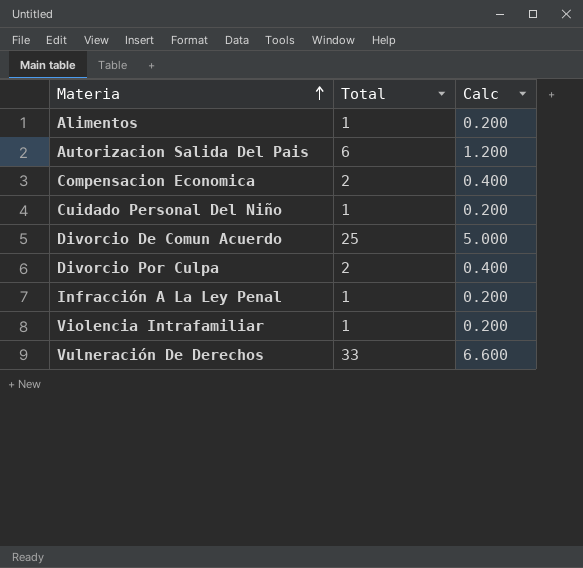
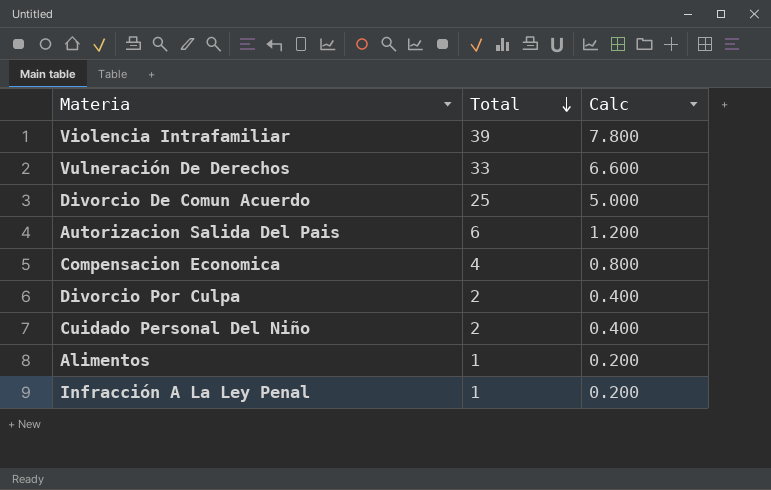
row order: Materia ascending -> Total descending
Violencia Intrafamiliar | Total: 1 -> 39
Violencia Intrafamiliar | Calc: 0.200 -> 7.800
Compensacion Economica | Total: 2 -> 4
Compensacion Economica | Calc: 0.400 -> 0.800
Cuidado Personal Del Niño | Total: 1 -> 2
Cuidado Personal Del Niño | Calc: 0.200 -> 0.400

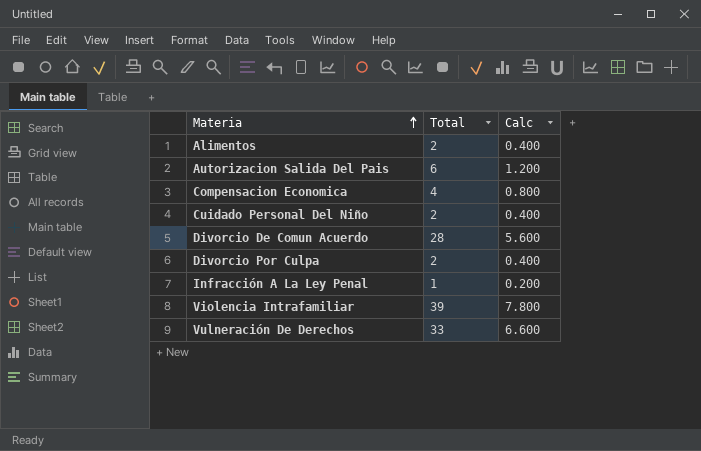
row order: Total descending -> Materia ascending
Alimentos | Total: 1 -> 2
Alimentos | Calc: 0.200 -> 0.400
Divorcio De Comun Acuerdo | Total: 25 -> 28
Divorcio De Comun Acuerdo | Calc: 5.000 -> 5.600

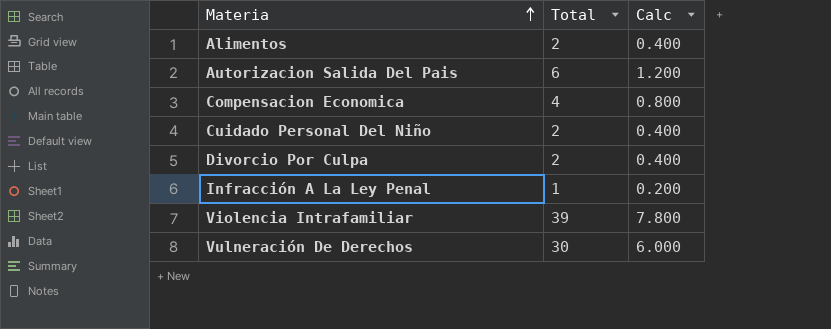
row Divorcio De Comun Acuerdo: 28 | 5.600 -> none
Vulneración De Derechos | Total: 33 -> 30
Vulneración De Derechos | Calc: 6.600 -> 6.000

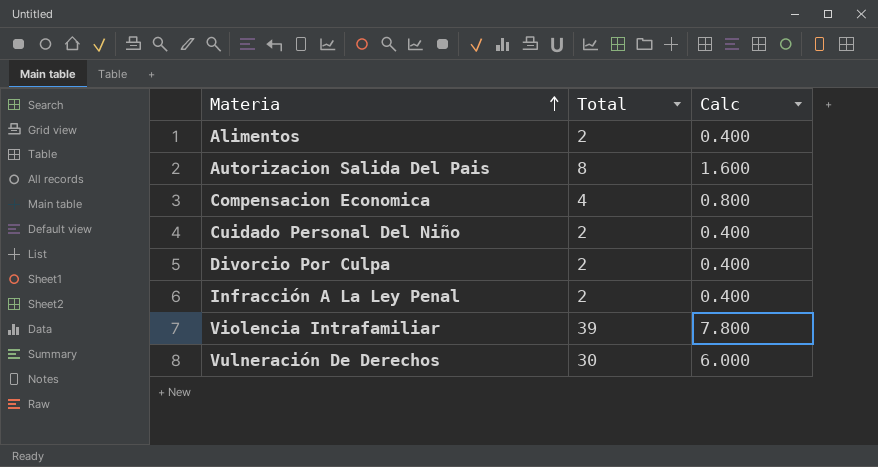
Autorizacion Salida Del Pais | Total: 6 -> 8
Autorizacion Salida Del Pais | Calc: 1.200 -> 1.600
Infracción A La Ley Penal | Total: 1 -> 2
Infracción A La Ley Penal | Calc: 0.200 -> 0.400

